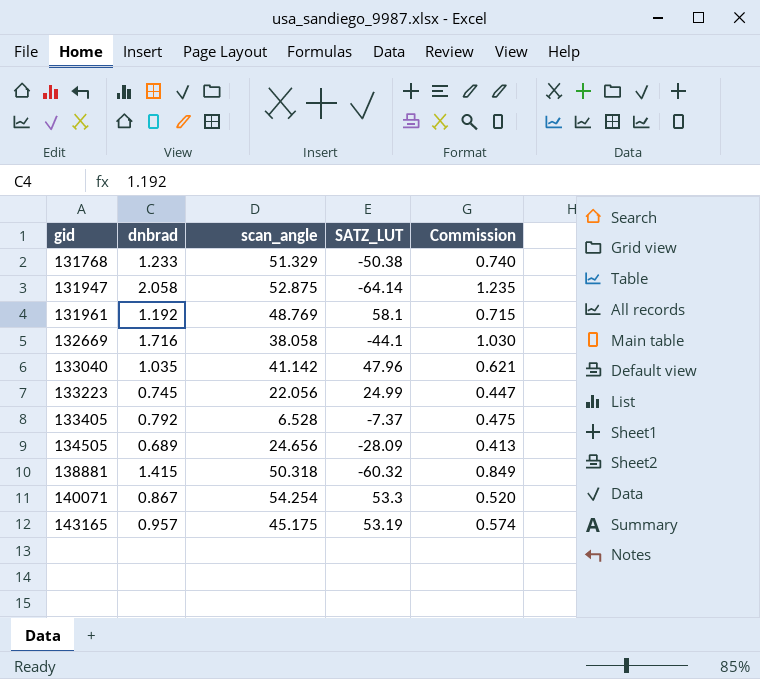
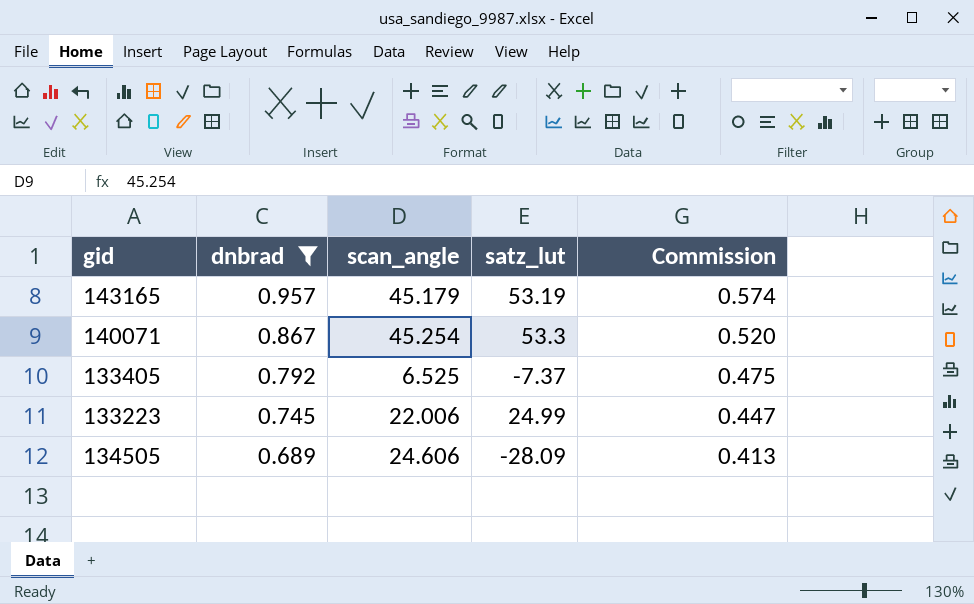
filter: none -> dnbrad <= 0.957
row order: gid ascending -> dnbrad descending
column name: SATZ_LUT -> satz_lut
143165 | scan_angle: 45.175 -> 45.179
140071 | scan_angle: 54.254 -> 45.254
133405 | scan_angle: 6.528 -> 6.525
133223 | scan_angle: 22.056 -> 22.006
134505 | scan_angle: 24.656 -> 24.606

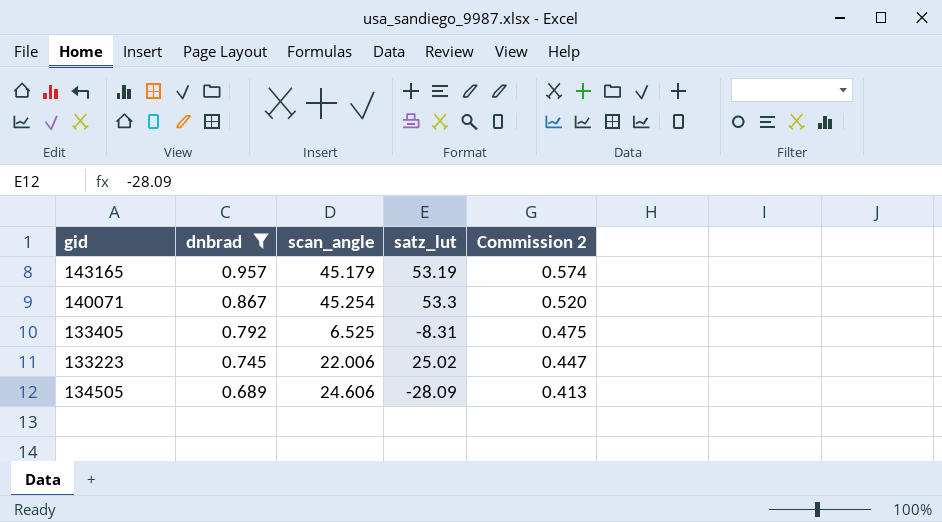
column name: Commission -> Commission 2
133405 | satz_lut: -7.37 -> -8.31
133223 | satz_lut: 24.99 -> 25.02

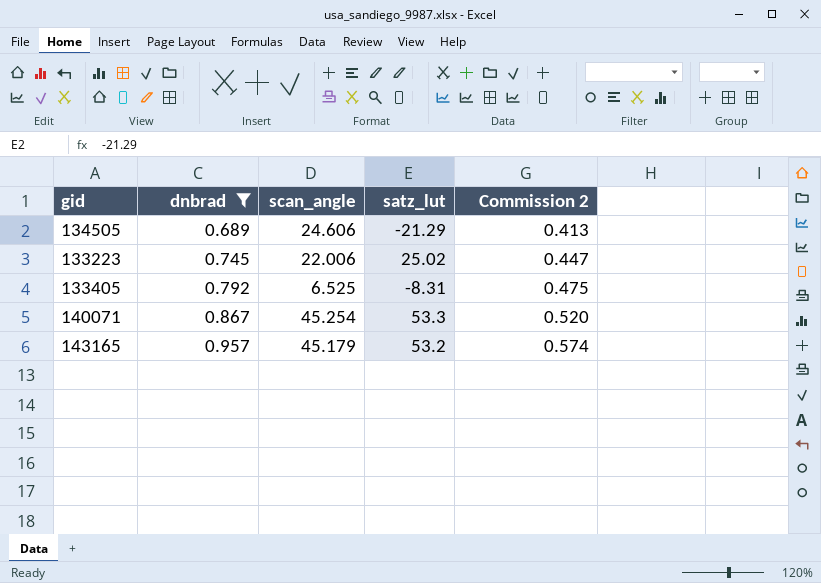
row order: dnbrad descending -> dnbrad ascending
134505 | satz_lut: -28.09 -> -21.29
143165 | satz_lut: 53.19 -> 53.2

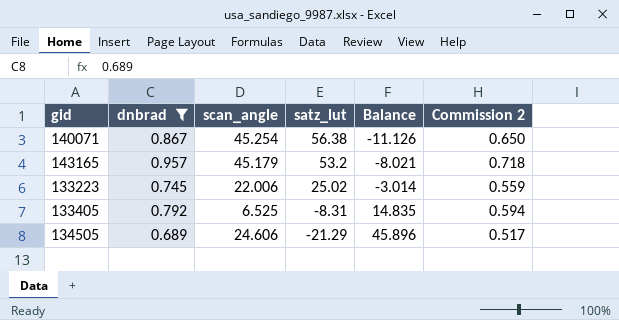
row order: dnbrad ascending -> satz_lut descending
column Balance | formula: none -> [scan_angle] - [satz_lut]
column Commission 2 | formula: [dnbrad] * 0.6 -> [dnbrad] * 0.75
140071 | satz_lut: 53.3 -> 56.38

